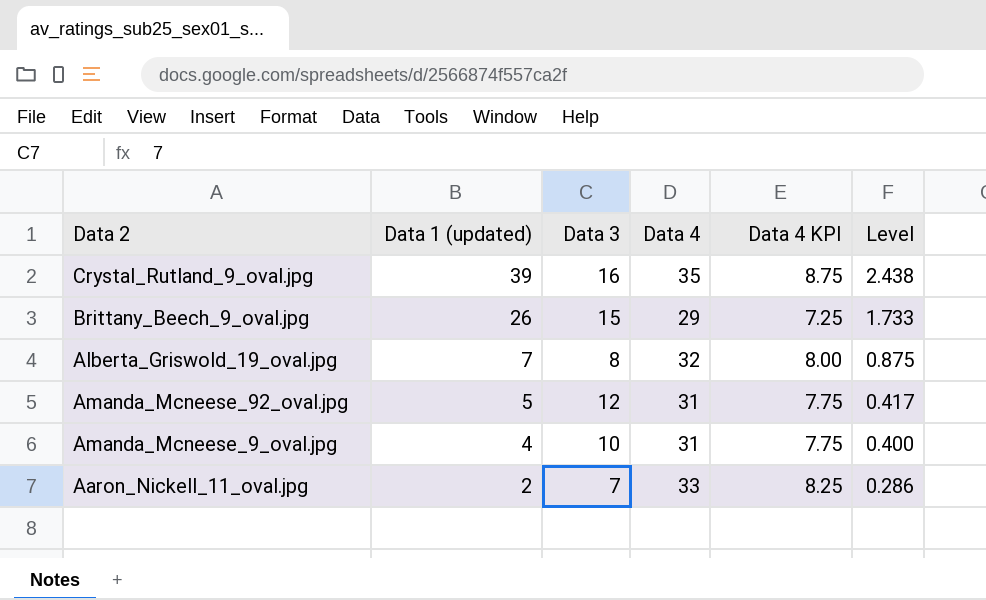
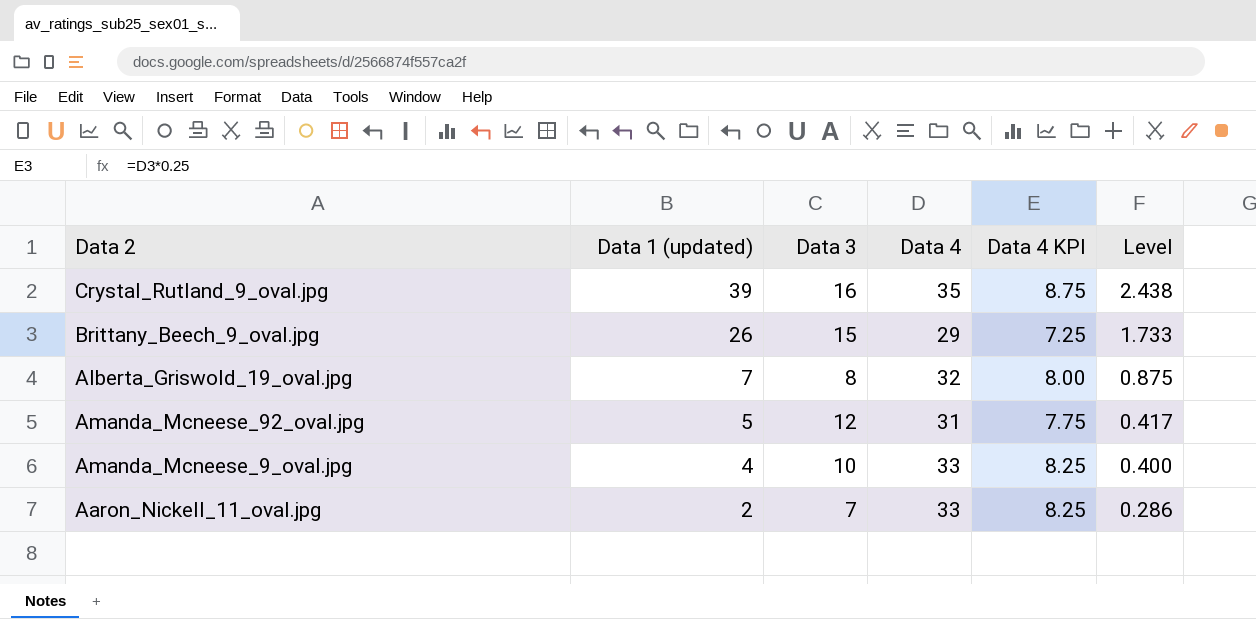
Amanda_Mcneese_9_oval.jpg | Data 4: 31 -> 33
Amanda_Mcneese_9_oval.jpg | Data 4 KPI: 7.75 -> 8.25

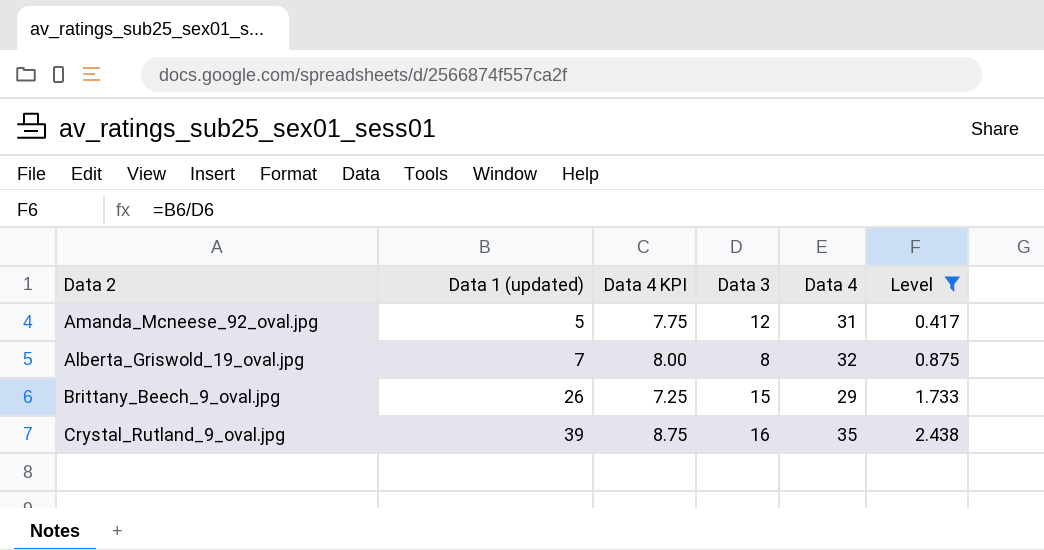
filter: none -> Level >= 0.417
row order: Data 1 (updated) descending -> Data 1 (updated) ascending
column Data 4 KPI | position: 5 -> 3

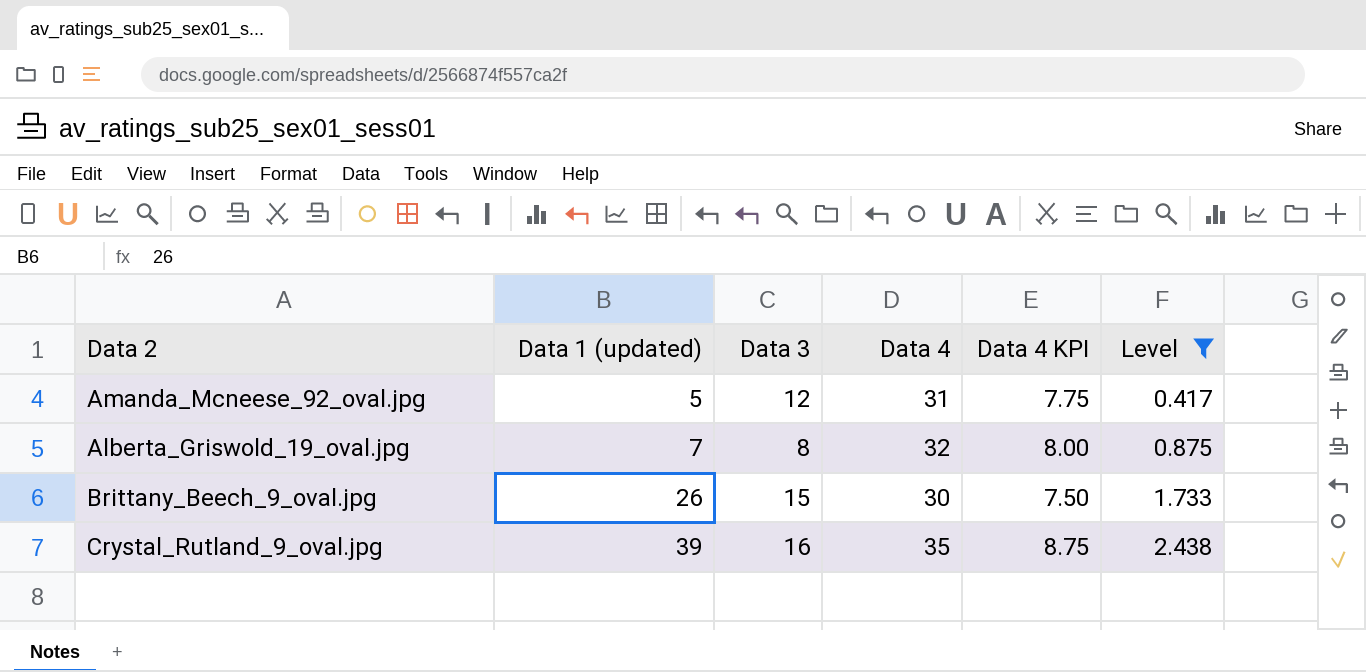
column Data 4 KPI | position: 3 -> 5
Brittany_Beech_9_oval.jpg | Data 4: 29 -> 30
Brittany_Beech_9_oval.jpg | Data 4 KPI: 7.25 -> 7.50

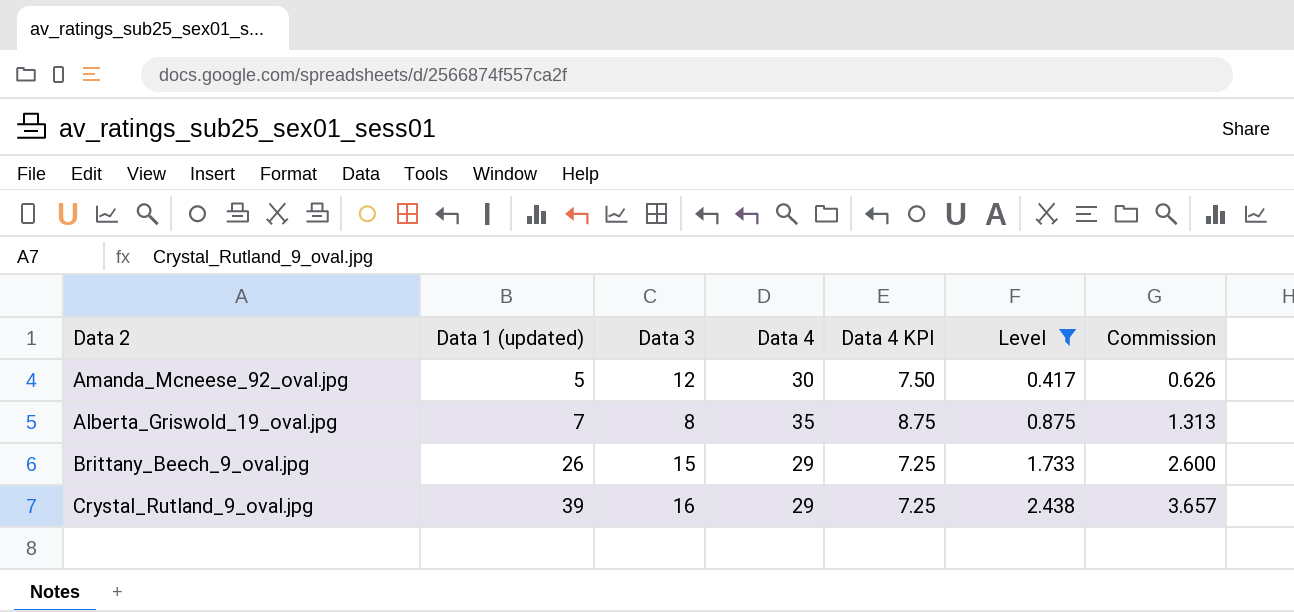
column Commission | formula: none -> [Level] * 1.5
Amanda_Mcneese_92_oval.jpg | Data 4: 31 -> 30
Amanda_Mcneese_92_oval.jpg | Data 4 KPI: 7.75 -> 7.50
Alberta_Griswold_19_oval.jpg | Data 4: 32 -> 35
Alberta_Griswold_19_oval.jpg | Data 4 KPI: 8.00 -> 8.75
Brittany_Beech_9_oval.jpg | Data 4: 30 -> 29
Brittany_Beech_9_oval.jpg | Data 4 KPI: 7.50 -> 7.25
Crystal_Rutland_9_oval.jpg | Data 4: 35 -> 29
Crystal_Rutland_9_oval.jpg | Data 4 KPI: 8.75 -> 7.25

